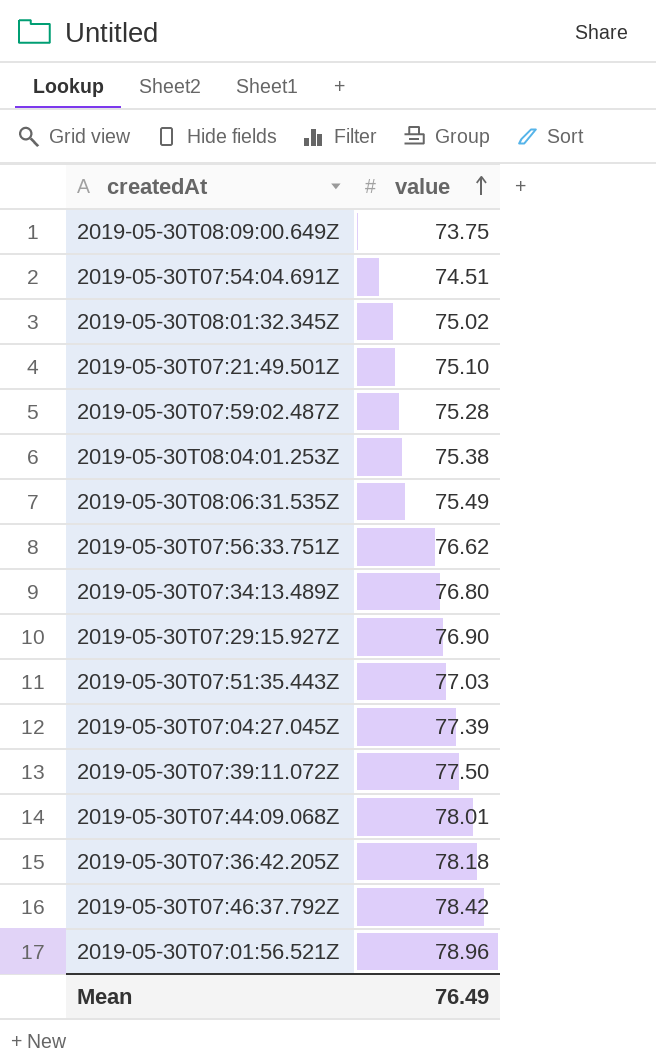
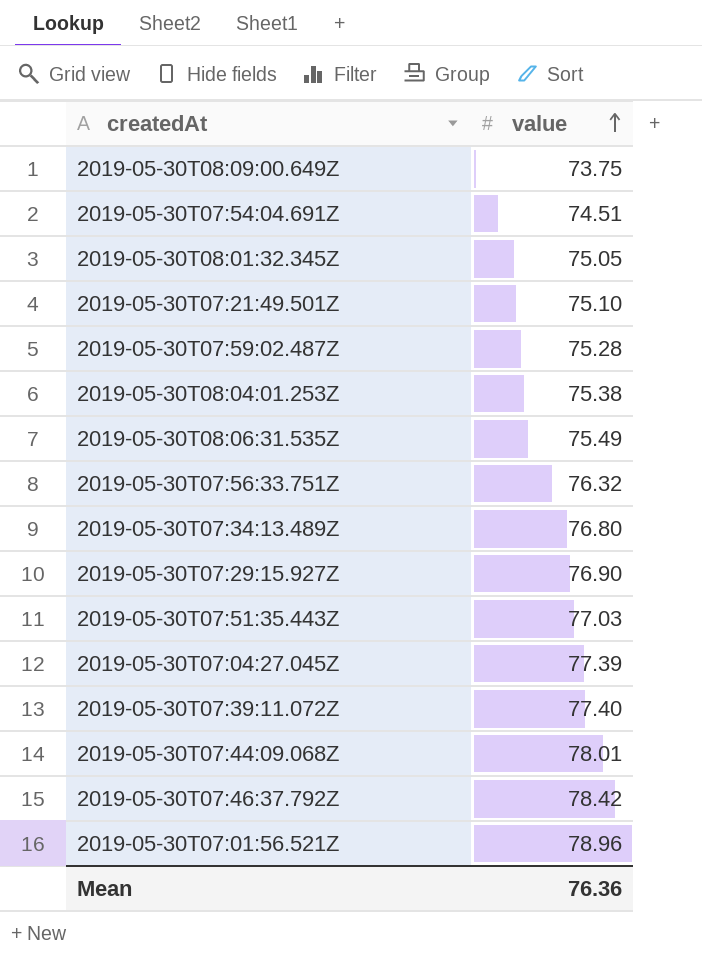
row 2019-05-30T07:36:42.205Z: 78.18 -> none
2019-05-30T08:01:32.345Z | value: 75.02 -> 75.05
2019-05-30T07:56:33.751Z | value: 76.62 -> 76.32
2019-05-30T07:39:11.072Z | value: 77.50 -> 77.40
Mean | value: 76.49 -> 76.36

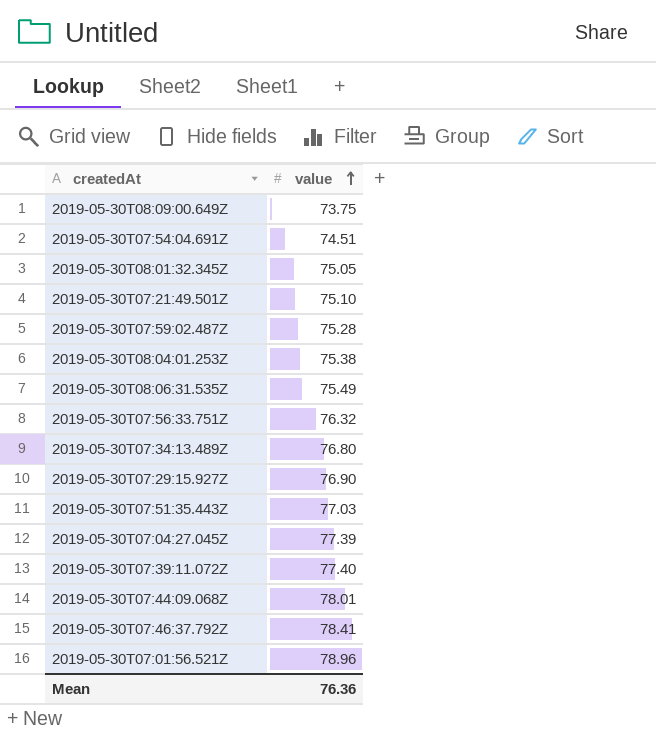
2019-05-30T07:46:37.792Z | value: 78.42 -> 78.41

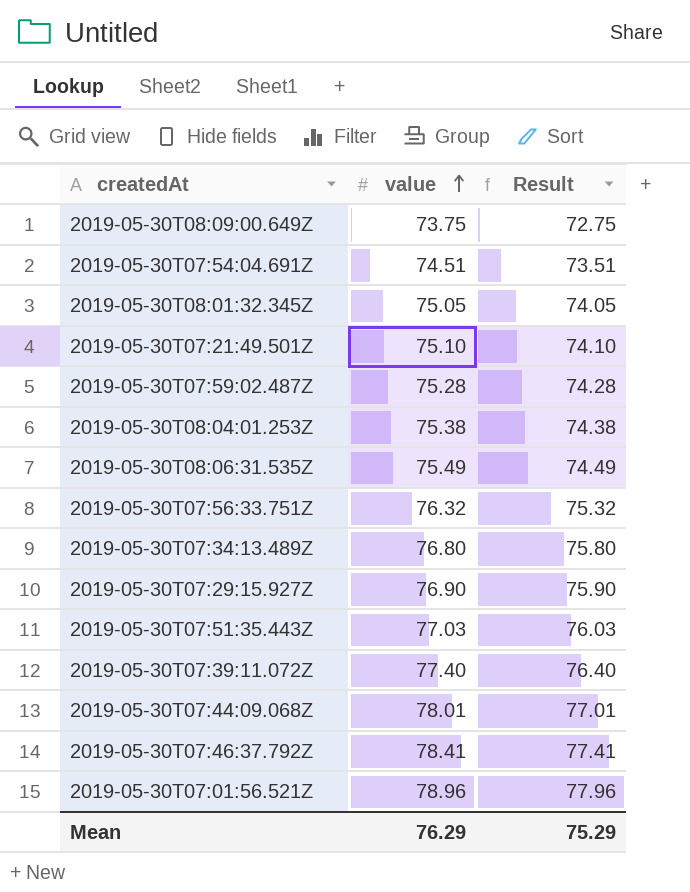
column Result | formula: none -> [value] - 1
row 2019-05-30T07:04:27.045Z: 77.39 -> none
Mean | value: 76.36 -> 76.29

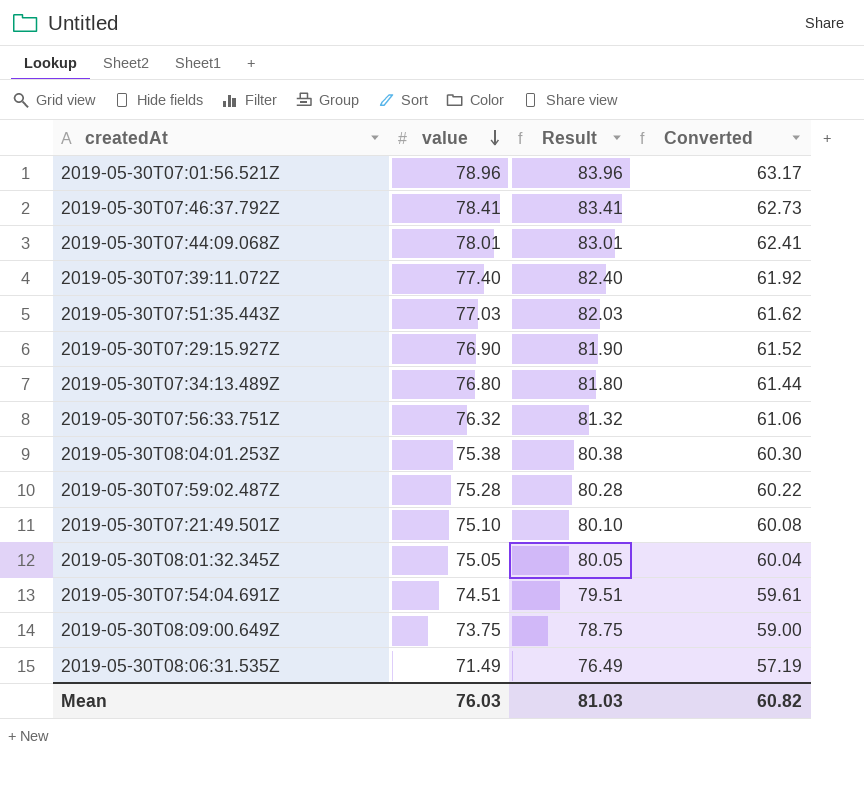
row order: value ascending -> value descending
column Result | formula: [value] - 1 -> [value] + 5
column Converted | formula: none -> [value] * 0.8
2019-05-30T08:06:31.535Z | value: 75.49 -> 71.49
Mean | value: 76.29 -> 76.03
Mean | Result: 75.29 -> 81.03

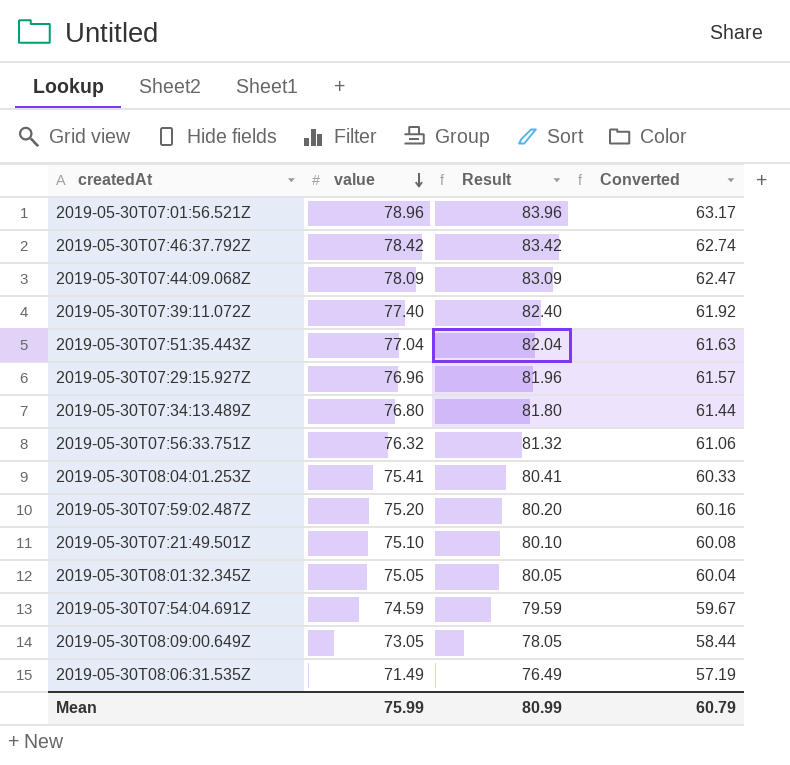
2019-05-30T07:46:37.792Z | value: 78.41 -> 78.42
2019-05-30T07:46:37.792Z | Result: 83.41 -> 83.42
2019-05-30T07:46:37.792Z | Converted: 62.73 -> 62.74
2019-05-30T07:44:09.068Z | value: 78.01 -> 78.09
2019-05-30T07:44:09.068Z | Result: 83.01 -> 83.09
2019-05-30T07:44:09.068Z | Converted: 62.41 -> 62.47
2019-05-30T07:51:35.443Z | value: 77.03 -> 77.04
2019-05-30T07:51:35.443Z | Result: 82.03 -> 82.04
2019-05-30T07:51:35.443Z | Converted: 61.62 -> 61.63
2019-05-30T07:29:15.927Z | value: 76.90 -> 76.96
2019-05-30T07:29:15.927Z | Result: 81.90 -> 81.96
2019-05-30T07:29:15.927Z | Converted: 61.52 -> 61.57
2019-05-30T08:04:01.253Z | value: 75.38 -> 75.41
2019-05-30T08:04:01.253Z | Result: 80.38 -> 80.41
2019-05-30T08:04:01.253Z | Converted: 60.30 -> 60.33
2019-05-30T07:59:02.487Z | value: 75.28 -> 75.20
2019-05-30T07:59:02.487Z | Result: 80.28 -> 80.20
2019-05-30T07:59:02.487Z | Converted: 60.22 -> 60.16
2019-05-30T07:54:04.691Z | value: 74.51 -> 74.59
2019-05-30T07:54:04.691Z | Result: 79.51 -> 79.59
2019-05-30T07:54:04.691Z | Converted: 59.61 -> 59.67
2019-05-30T08:09:00.649Z | value: 73.75 -> 73.05
2019-05-30T08:09:00.649Z | Result: 78.75 -> 78.05
2019-05-30T08:09:00.649Z | Converted: 59.00 -> 58.44
Mean | value: 76.03 -> 75.99
Mean | Result: 81.03 -> 80.99
Mean | Converted: 60.82 -> 60.79

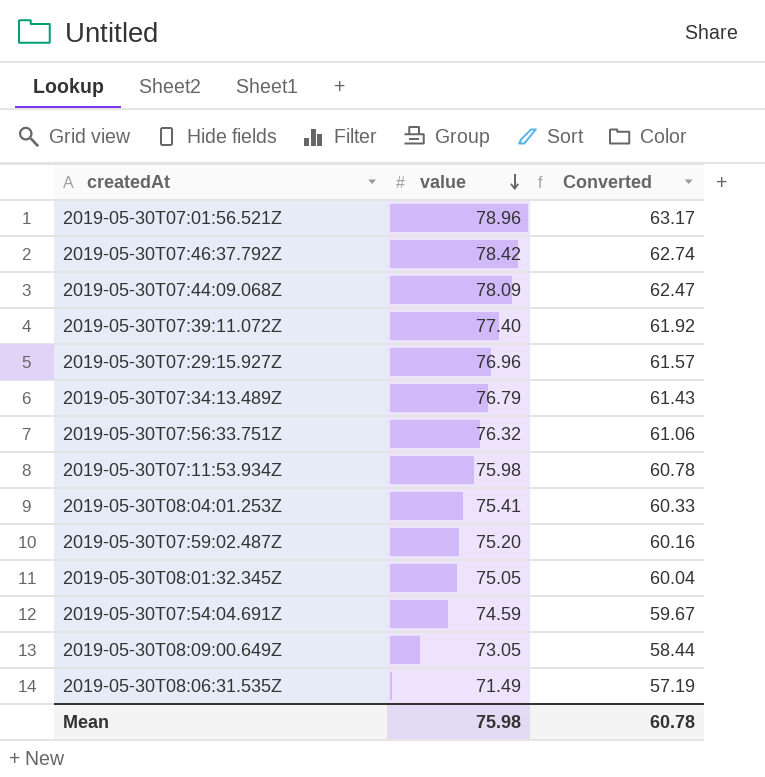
column Result | formula: [value] + 5 -> none
row 2019-05-30T07:51:35.443Z: 77.04 | 82.04 | 61.63 -> none
row 2019-05-30T07:21:49.501Z: 75.10 | 80.10 | 60.08 -> none
2019-05-30T07:34:13.489Z | value: 76.80 -> 76.79
2019-05-30T07:34:13.489Z | Converted: 61.44 -> 61.43
row 2019-05-30T07:11:53.934Z: none -> 75.98 | 60.78
Mean | value: 75.99 -> 75.98
Mean | Converted: 60.79 -> 60.78

